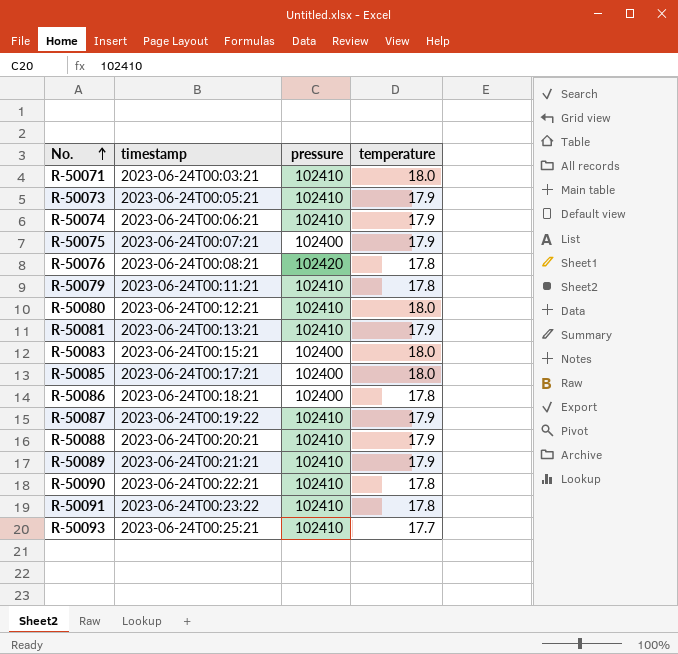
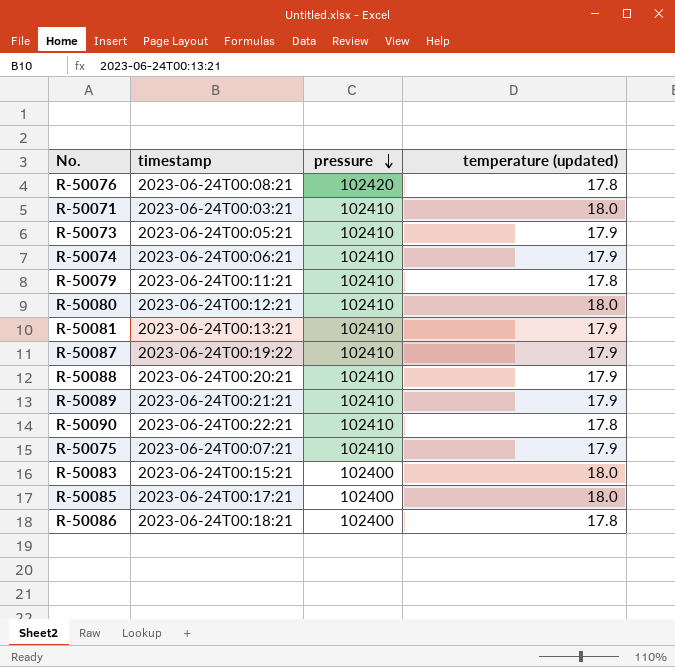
row order: No. ascending -> pressure descending
column name: temperature -> temperature (updated)
row R-50091: 2023-06-24T00:23:22 | 102410 | 17.8 -> none
row R-50093: 2023-06-24T00:25:21 | 102410 | 17.7 -> none
R-50075 | pressure: 102400 -> 102410

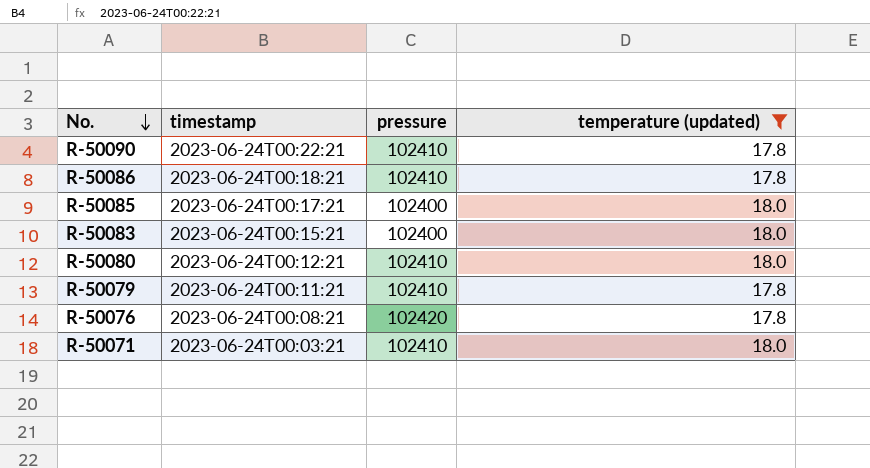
filter: none -> temperature (updated) != 17.9
row order: pressure descending -> No. descending
R-50086 | pressure: 102400 -> 102410

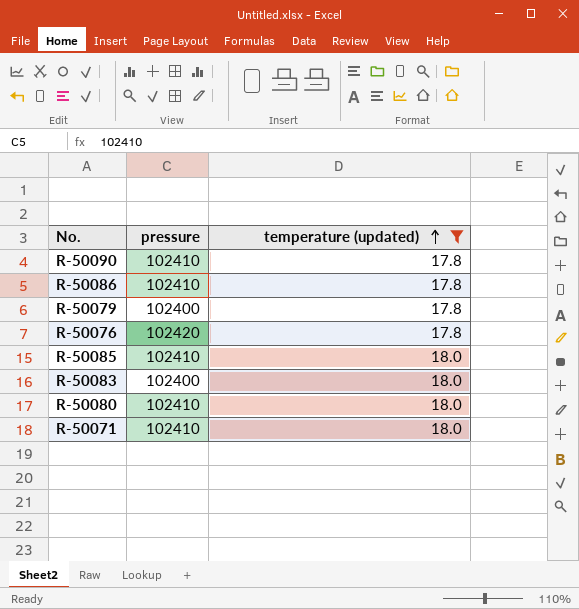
row order: No. descending -> temperature (updated) ascending
column timestamp | position: 2 -> none
R-50079 | pressure: 102410 -> 102400
R-50085 | pressure: 102400 -> 102410

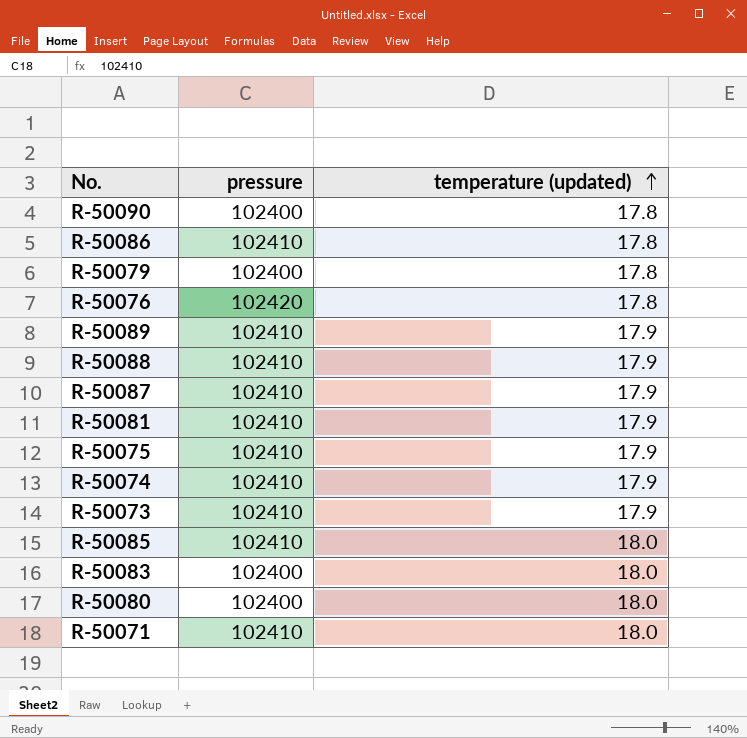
filter: temperature (updated) != 17.9 -> none
R-50090 | pressure: 102410 -> 102400
R-50080 | pressure: 102410 -> 102400

